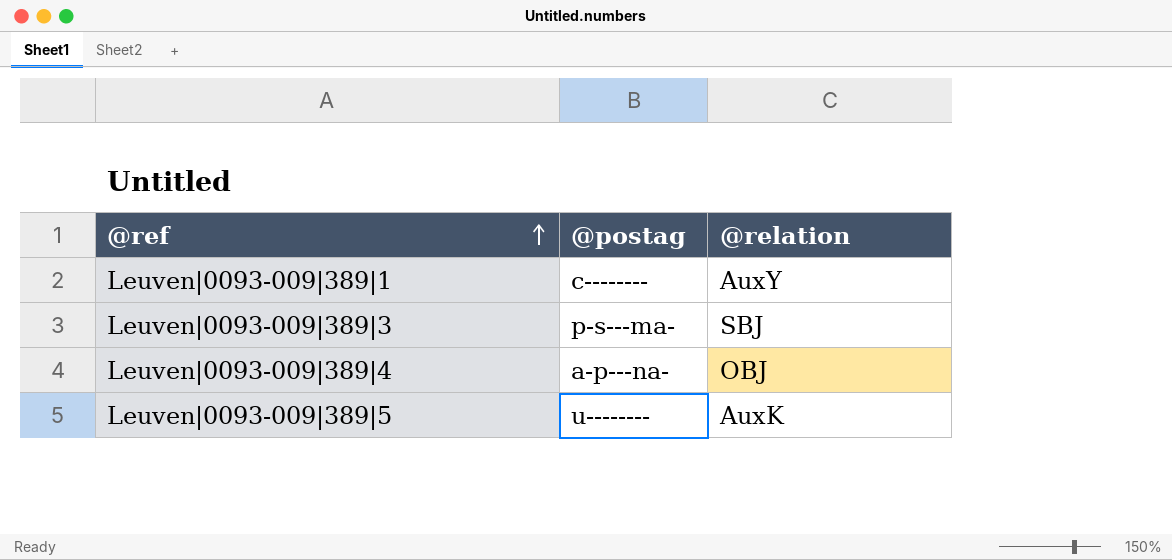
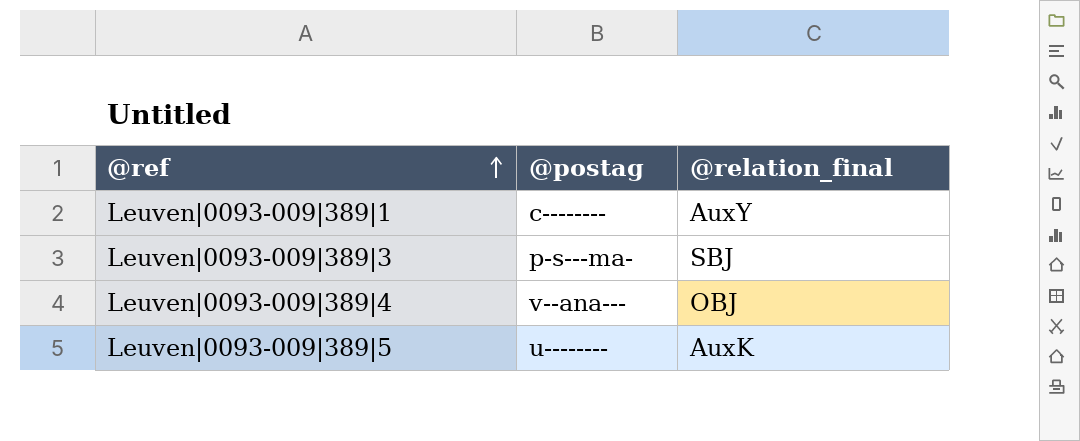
column name: @relation -> @relation_final
Leuven|0093-009|389|4 | @postag: a-p---na- -> v--ana---

